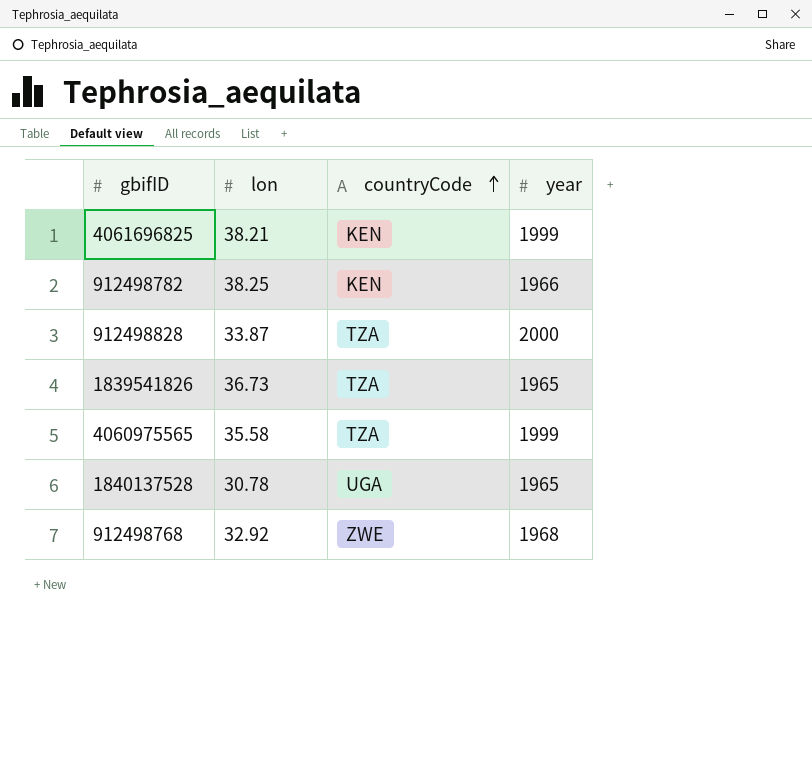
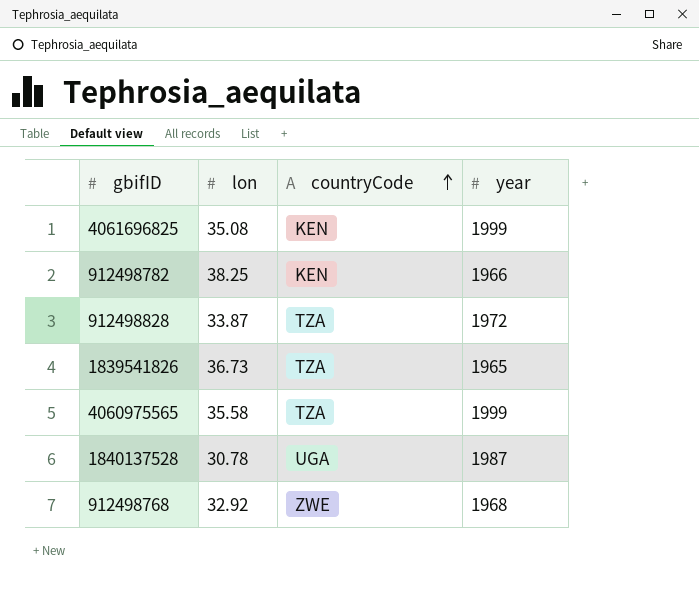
4061696825 | lon: 38.21 -> 35.08
912498828 | year: 2000 -> 1972
1840137528 | year: 1965 -> 1987

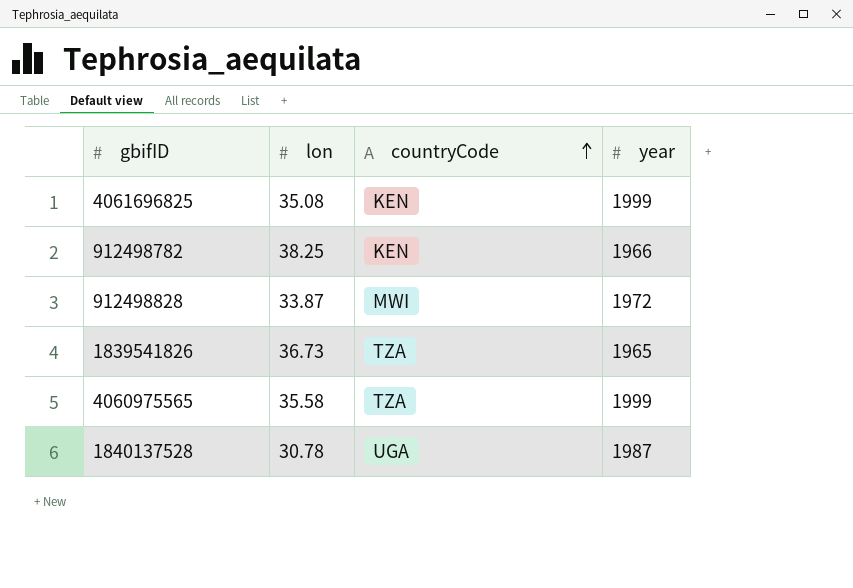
row 912498768: 32.92 | ZWE | 1968 -> none
912498828 | countryCode: TZA -> MWI

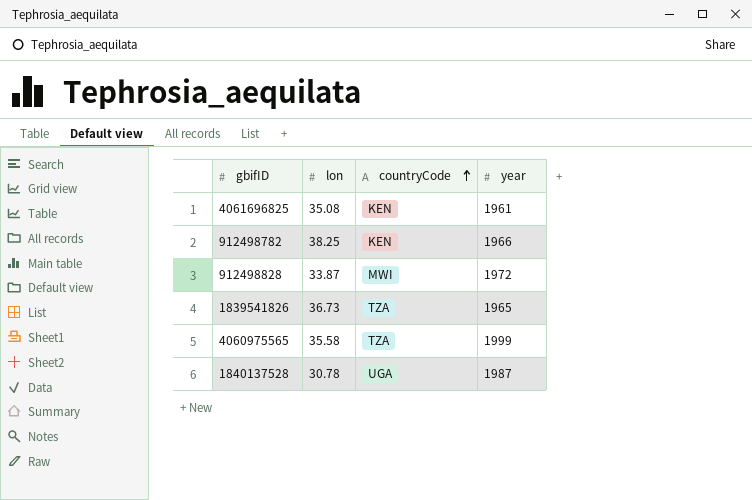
4061696825 | year: 1999 -> 1961

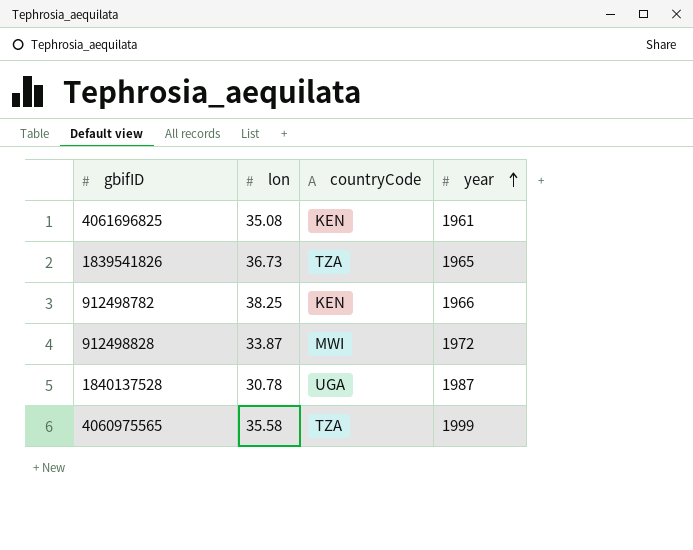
row order: countryCode ascending -> year ascending

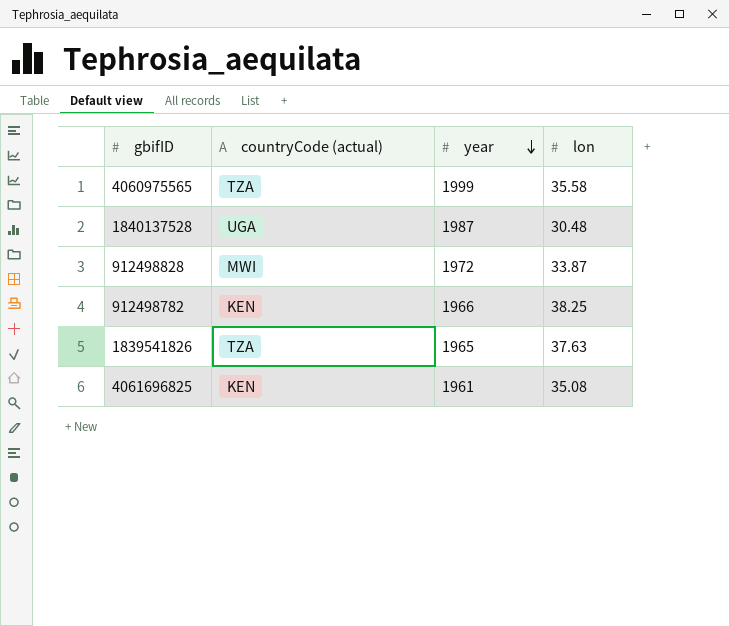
row order: year ascending -> year descending
column name: countryCode -> countryCode (actual)
column lon | position: 2 -> 4
1840137528 | lon: 30.78 -> 30.48
1839541826 | lon: 36.73 -> 37.63

